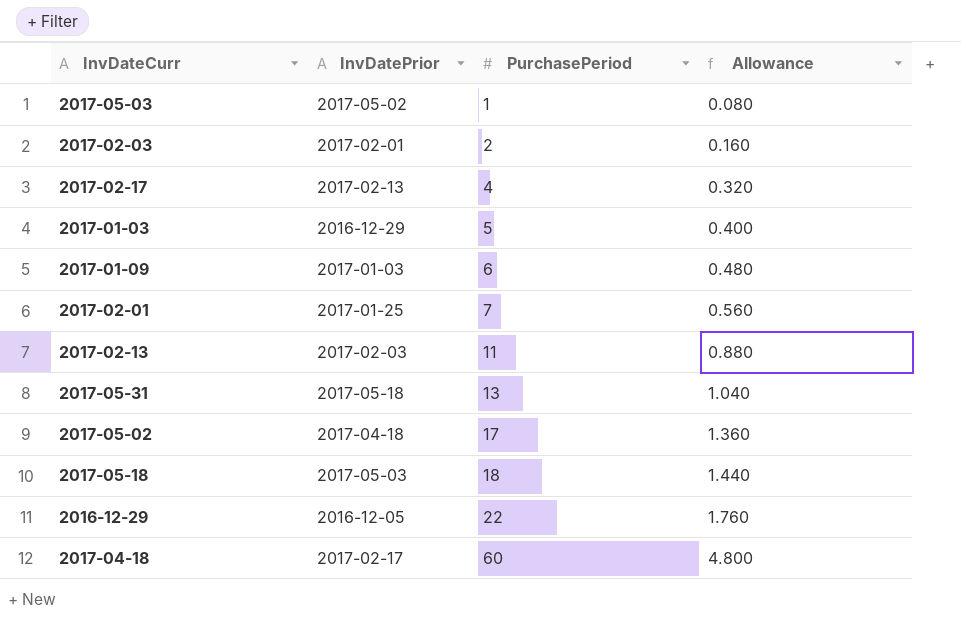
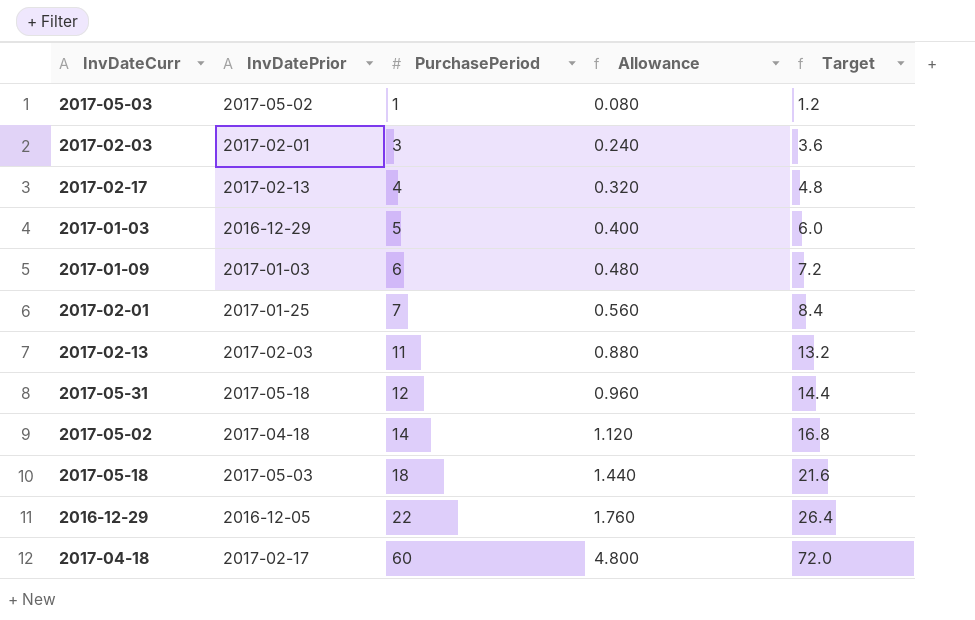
column Target | formula: none -> [PurchasePeriod] * 1.2
2017-02-03 | PurchasePeriod: 2 -> 3
2017-02-03 | Allowance: 0.160 -> 0.240
2017-05-31 | PurchasePeriod: 13 -> 12
2017-05-31 | Allowance: 1.040 -> 0.960
2017-05-02 | PurchasePeriod: 17 -> 14
2017-05-02 | Allowance: 1.360 -> 1.120

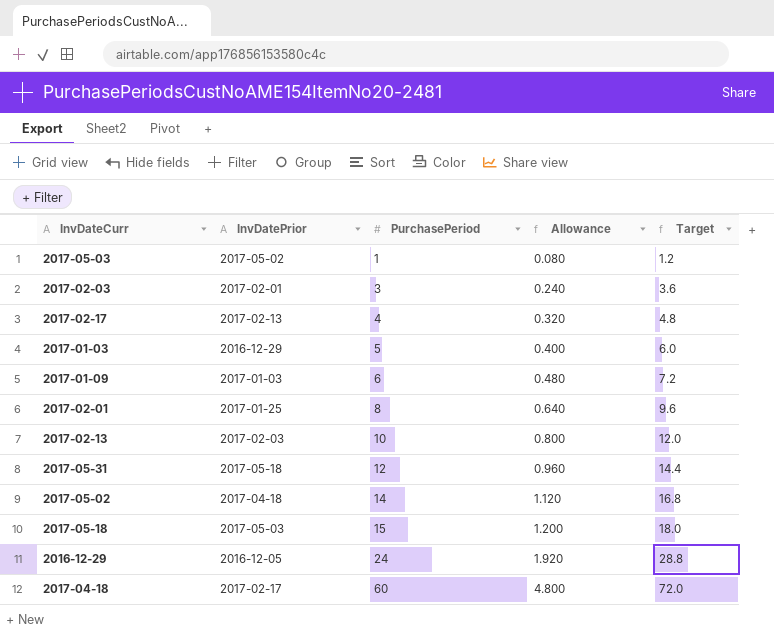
2017-02-01 | PurchasePeriod: 7 -> 8
2017-02-01 | Allowance: 0.560 -> 0.640
2017-02-01 | Target: 8.4 -> 9.6
2017-02-13 | PurchasePeriod: 11 -> 10
2017-02-13 | Allowance: 0.880 -> 0.800
2017-02-13 | Target: 13.2 -> 12.0
2017-05-18 | PurchasePeriod: 18 -> 15
2017-05-18 | Allowance: 1.440 -> 1.200
2017-05-18 | Target: 21.6 -> 18.0
2016-12-29 | PurchasePeriod: 22 -> 24
2016-12-29 | Allowance: 1.760 -> 1.920
2016-12-29 | Target: 26.4 -> 28.8

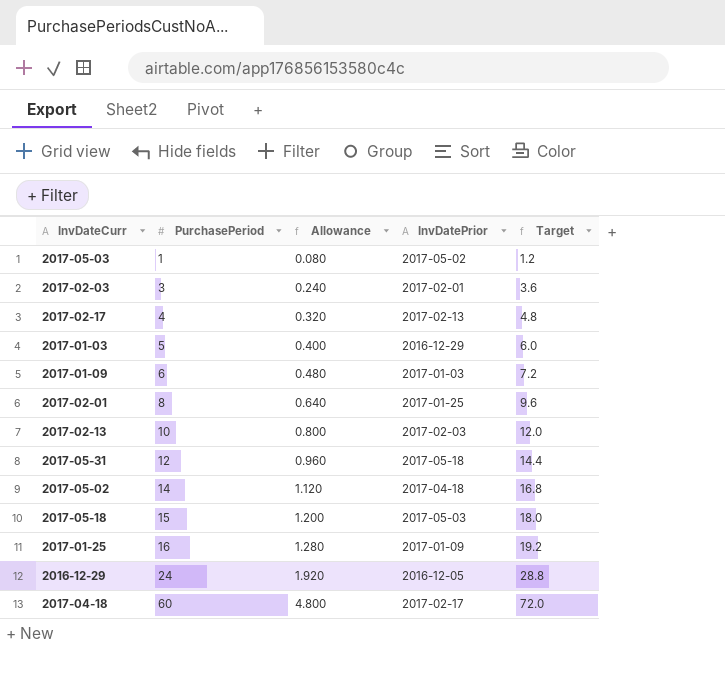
column InvDatePrior | position: 2 -> 4
row 2017-01-25: none -> 16 | 1.280 | 2017-01-09 | 19.2

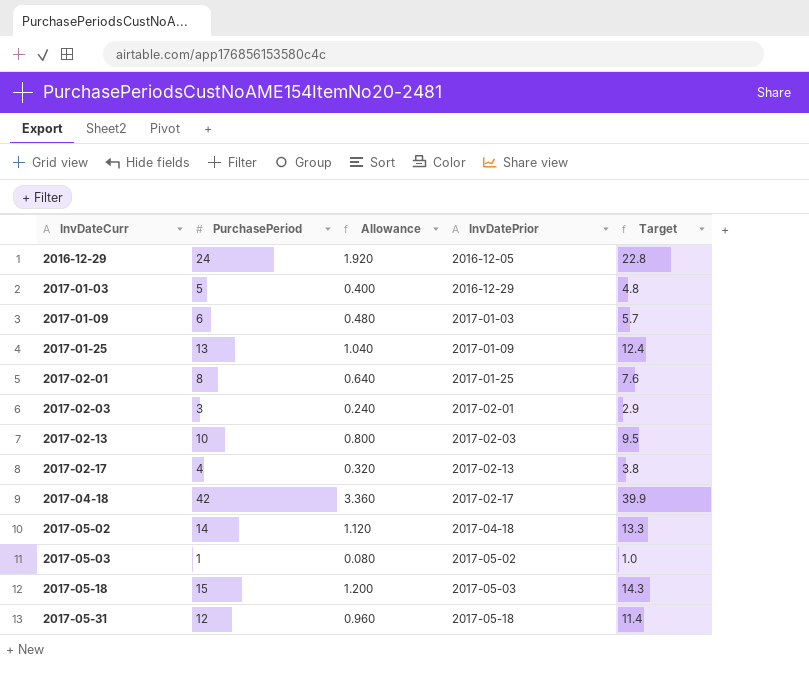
row order: PurchasePeriod ascending -> InvDateCurr ascending
column Target | formula: [PurchasePeriod] * 1.2 -> [PurchasePeriod] * 0.95
2017-01-25 | PurchasePeriod: 16 -> 13
2017-01-25 | Allowance: 1.280 -> 1.040
2017-04-18 | PurchasePeriod: 60 -> 42
2017-04-18 | Allowance: 4.800 -> 3.360

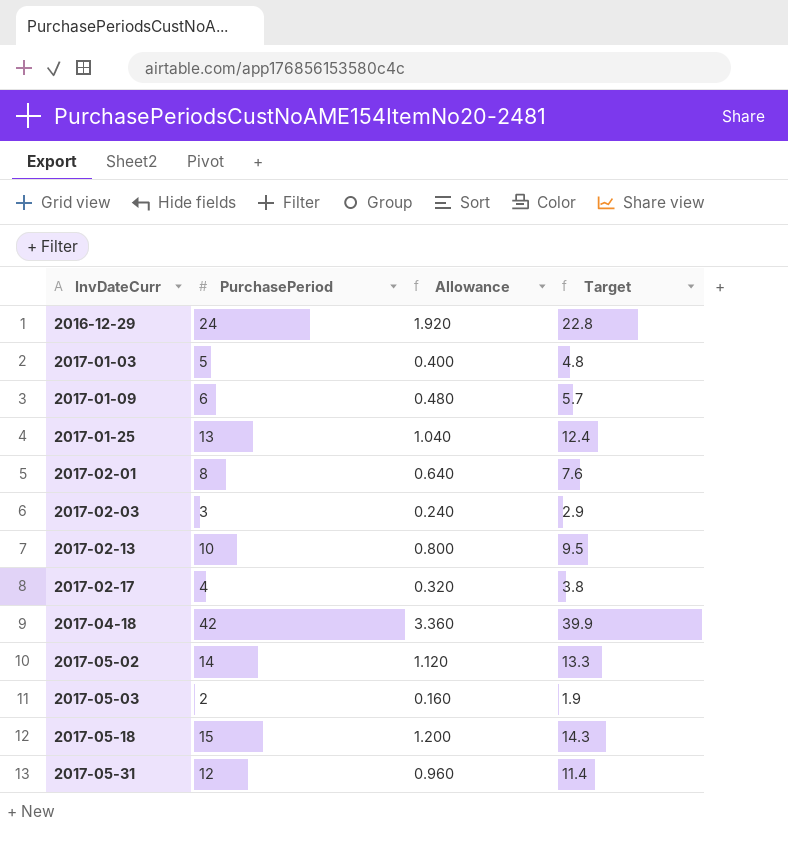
column InvDatePrior | position: 4 -> none
2017-05-03 | PurchasePeriod: 1 -> 2
2017-05-03 | Allowance: 0.080 -> 0.160
2017-05-03 | Target: 1.0 -> 1.9

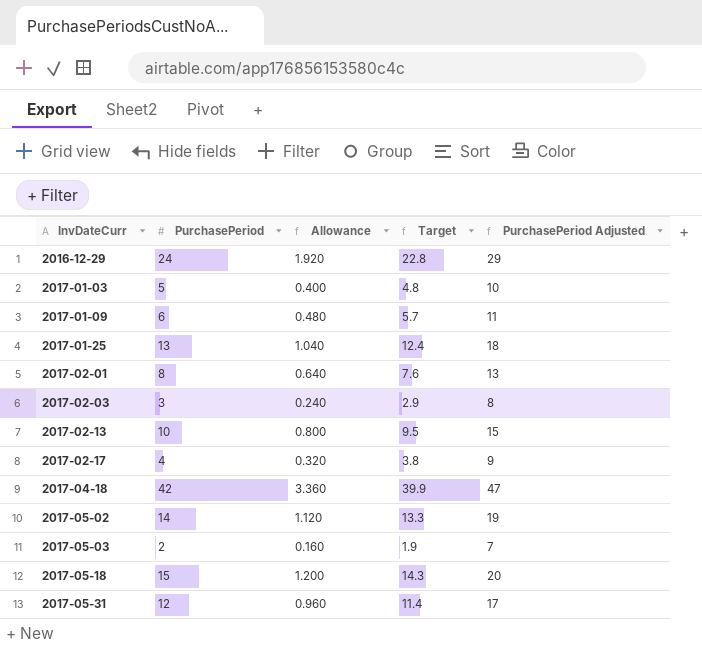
column PurchasePeriod Adjusted | formula: none -> [PurchasePeriod] + 5

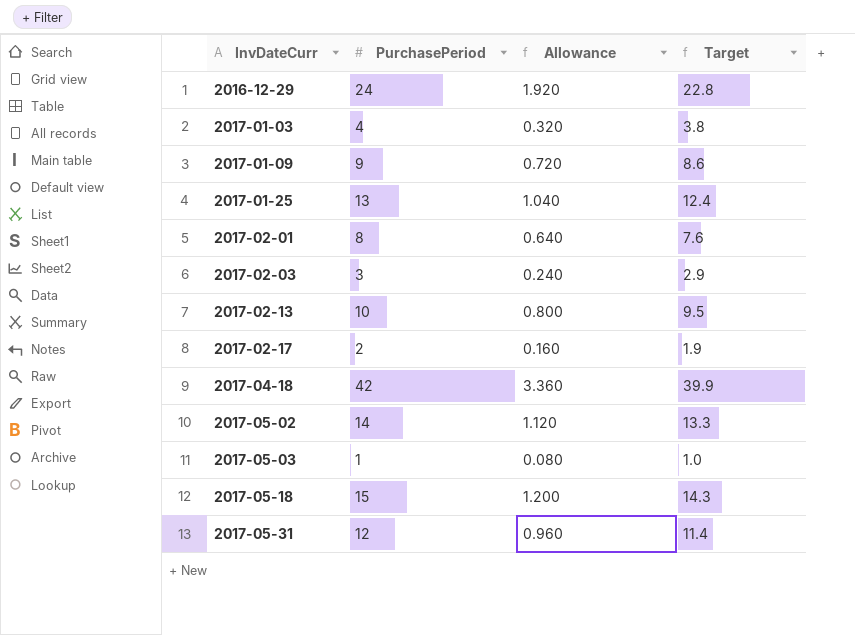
column PurchasePeriod Adjusted | formula: [PurchasePeriod] + 5 -> none
2017-01-03 | PurchasePeriod: 5 -> 4
2017-01-03 | Allowance: 0.400 -> 0.320
2017-01-03 | Target: 4.8 -> 3.8
2017-01-09 | PurchasePeriod: 6 -> 9
2017-01-09 | Allowance: 0.480 -> 0.720
2017-01-09 | Target: 5.7 -> 8.6
2017-02-17 | PurchasePeriod: 4 -> 2
2017-02-17 | Allowance: 0.320 -> 0.160
2017-02-17 | Target: 3.8 -> 1.9
2017-05-03 | PurchasePeriod: 2 -> 1
2017-05-03 | Allowance: 0.160 -> 0.080
2017-05-03 | Target: 1.9 -> 1.0

